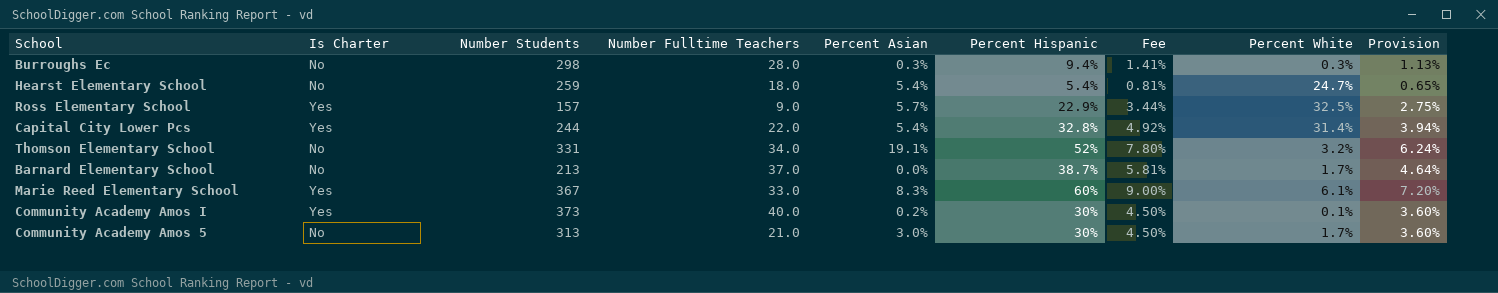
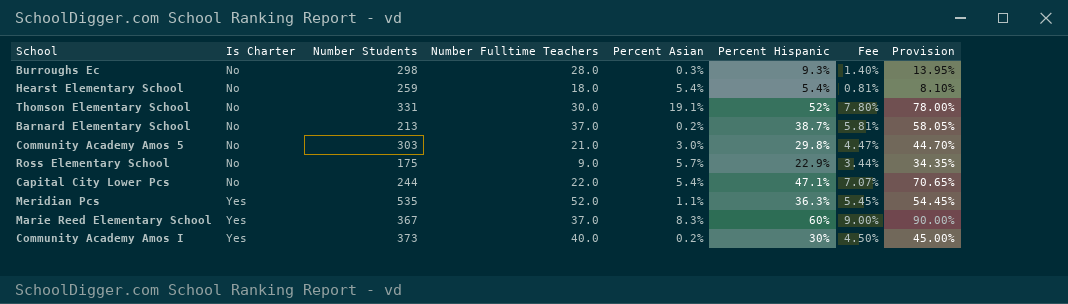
row order: none -> Is Charter ascending
column Percent White | position: 8 -> none
column Provision | formula: [Percent Hispanic] * 0.12 -> [Percent Hispanic] * 1.5
Burroughs Ec | Percent Hispanic: 9.4% -> 9.3%
Burroughs Ec | Fee: 1.41% -> 1.40%
Thomson Elementary School | Number Fulltime Teachers: 34.0 -> 30.0
Barnard Elementary School | Percent Asian: 0.0% -> 0.2%
Community Academy Amos 5 | Number Students: 313 -> 303
Community Academy Amos 5 | Percent Hispanic: 30% -> 29.8%
Community Academy Amos 5 | Fee: 4.50% -> 4.47%
Ross Elementary School | Is Charter: Yes -> No
Ross Elementary School | Number Students: 157 -> 175
Capital City Lower Pcs | Is Charter: Yes -> No
Capital City Lower Pcs | Percent Hispanic: 32.8% -> 47.1%
Capital City Lower Pcs | Fee: 4.92% -> 7.07%
row Meridian Pcs: none -> Yes | 535 | 52.0 | 1.1% | 36.3% | 5.45% | 54.45%
Marie Reed Elementary School | Number Fulltime Teachers: 33.0 -> 37.0

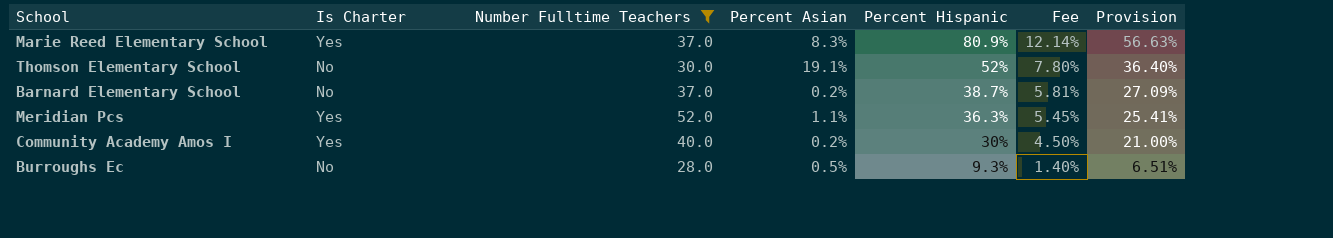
filter: none -> Number Fulltime Teachers >= 28.0
row order: Is Charter ascending -> Percent Hispanic descending
column Number Students | position: 3 -> none
column Provision | formula: [Percent Hispanic] * 1.5 -> [Percent Hispanic] * 0.7
Marie Reed Elementary School | Percent Hispanic: 60% -> 80.9%
Marie Reed Elementary School | Fee: 9.00% -> 12.14%
Burroughs Ec | Percent Asian: 0.3% -> 0.5%

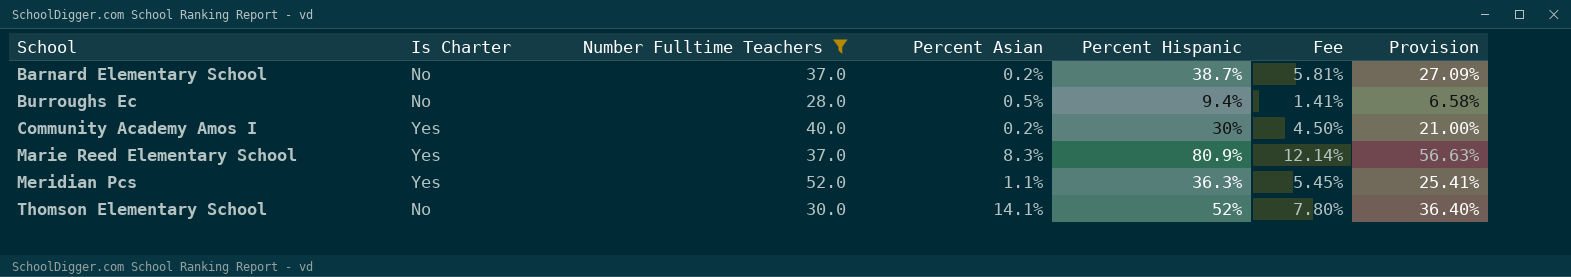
row order: Percent Hispanic descending -> School ascending
Burroughs Ec | Percent Hispanic: 9.3% -> 9.4%
Burroughs Ec | Fee: 1.40% -> 1.41%
Burroughs Ec | Provision: 6.51% -> 6.58%
Thomson Elementary School | Percent Asian: 19.1% -> 14.1%

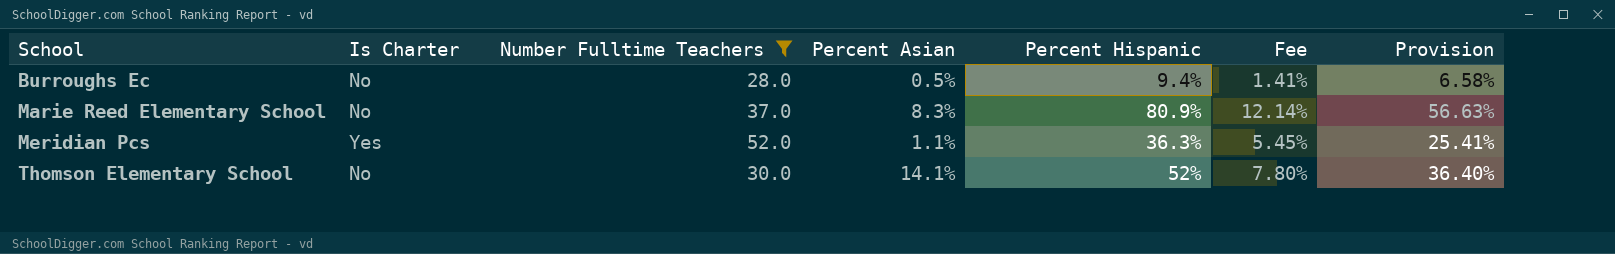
row Barnard Elementary School: No | 37.0 | 0.2% | 38.7% | 5.81% | 27.09% -> none
row Community Academy Amos I: Yes | 40.0 | 0.2% | 30% | 4.50% | 21.00% -> none
Marie Reed Elementary School | Is Charter: Yes -> No

